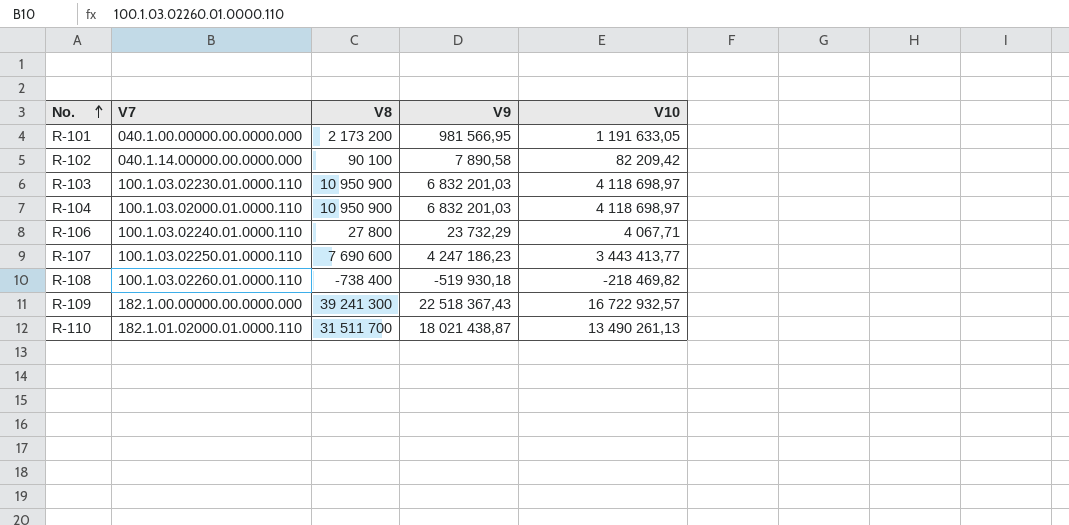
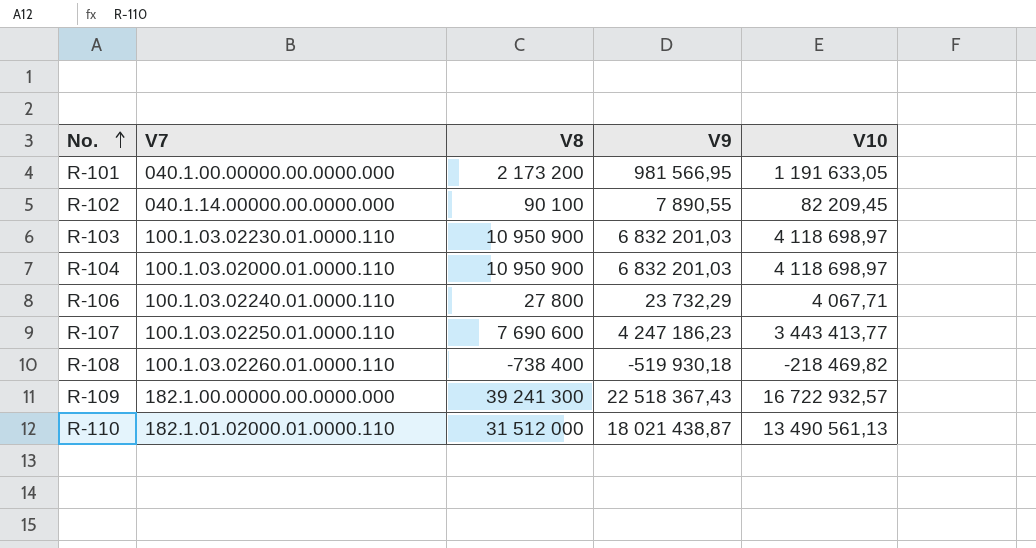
R-102 | V9: 7 890,58 -> 7 890,55
R-102 | V10: 82 209,42 -> 82 209,45
R-110 | V8: 31 511 700 -> 31 512 000
R-110 | V10: 13 490 261,13 -> 13 490 561,13

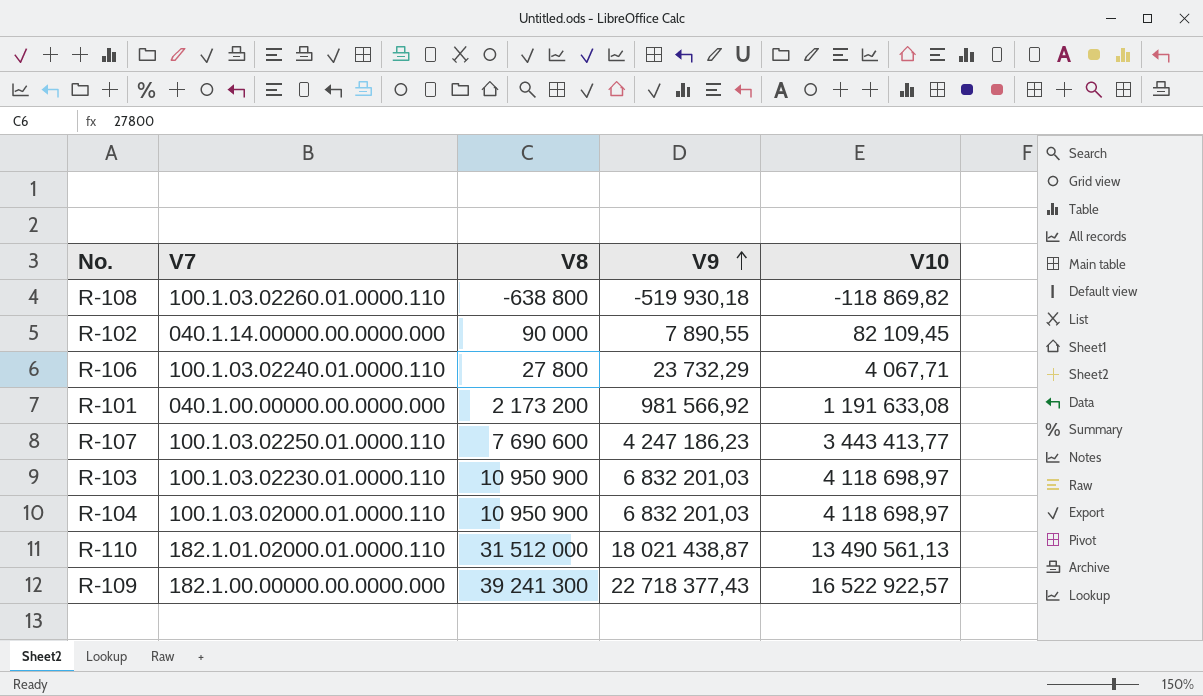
row order: No. ascending -> V9 ascending
R-108 | V8: -738 400 -> -638 800
R-108 | V10: -218 469,82 -> -118 869,82
R-102 | V8: 90 100 -> 90 000
R-102 | V10: 82 209,45 -> 82 109,45
R-101 | V9: 981 566,95 -> 981 566,92
R-101 | V10: 1 191 633,05 -> 1 191 633,08
R-109 | V9: 22 518 367,43 -> 22 718 377,43
R-109 | V10: 16 722 932,57 -> 16 522 922,57

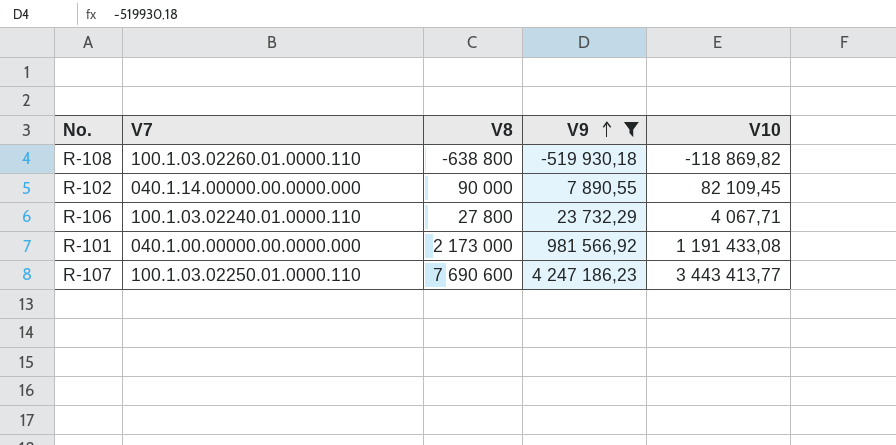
filter: none -> V9 <= 4 247 186,23
R-101 | V8: 2 173 200 -> 2 173 000
R-101 | V10: 1 191 633,08 -> 1 191 433,08

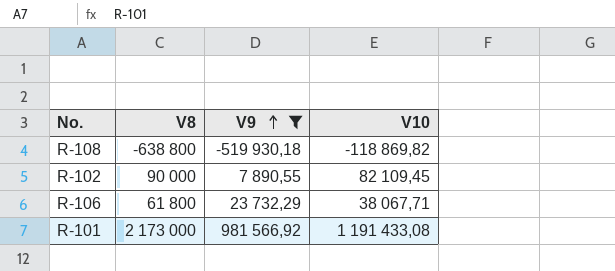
column V7 | position: 2 -> none
row R-107: 100.1.03.02250.01.0000.110 | 7 690 600 | 4 247 186,23 | 3 443 413,77 -> none
R-106 | V8: 27 800 -> 61 800
R-106 | V10: 4 067,71 -> 38 067,71

